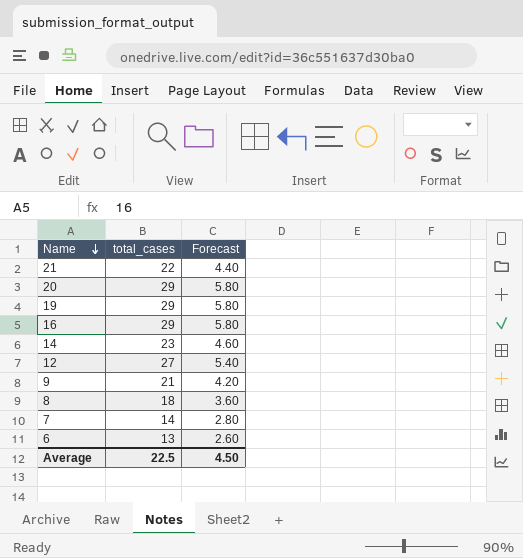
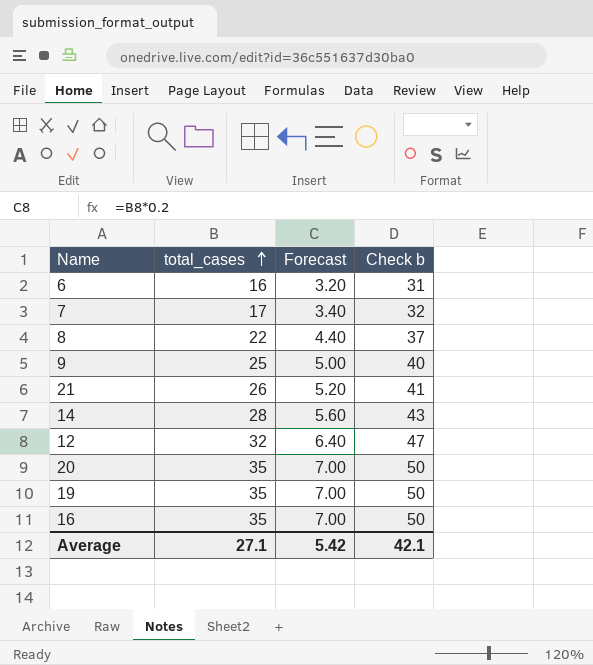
row order: Name descending -> total_cases ascending
column Check b | formula: none -> [total_cases] + 15
6 | total_cases: 13 -> 16
6 | Forecast: 2.60 -> 3.20
7 | total_cases: 14 -> 17
7 | Forecast: 2.80 -> 3.40
8 | total_cases: 18 -> 22
8 | Forecast: 3.60 -> 4.40
9 | total_cases: 21 -> 25
9 | Forecast: 4.20 -> 5.00
21 | total_cases: 22 -> 26
21 | Forecast: 4.40 -> 5.20
14 | total_cases: 23 -> 28
14 | Forecast: 4.60 -> 5.60
12 | total_cases: 27 -> 32
12 | Forecast: 5.40 -> 6.40
20 | total_cases: 29 -> 35
20 | Forecast: 5.80 -> 7.00
19 | total_cases: 29 -> 35
19 | Forecast: 5.80 -> 7.00
16 | total_cases: 29 -> 35
16 | Forecast: 5.80 -> 7.00
Average | total_cases: 22.5 -> 27.1
Average | Forecast: 4.50 -> 5.42

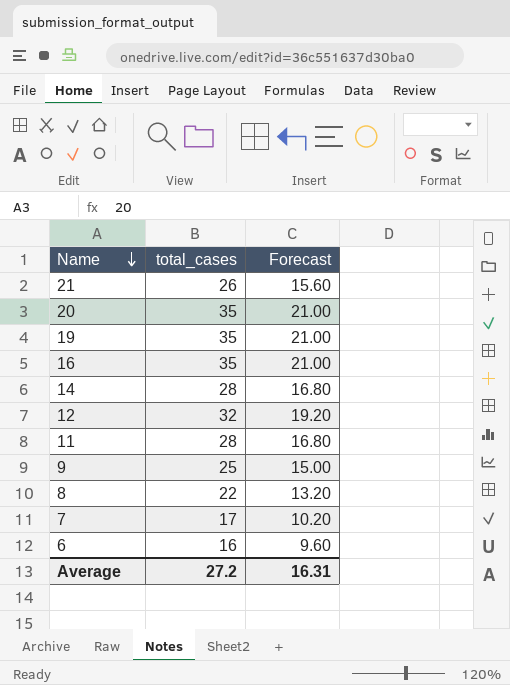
row order: total_cases ascending -> Name descending
column Check b | formula: [total_cases] + 15 -> none
column Forecast | formula: [total_cases] * 0.2 -> [total_cases] * 0.6
row 11: none -> 28 | 16.80
Average | total_cases: 27.1 -> 27.2
Average | Forecast: 5.42 -> 16.31

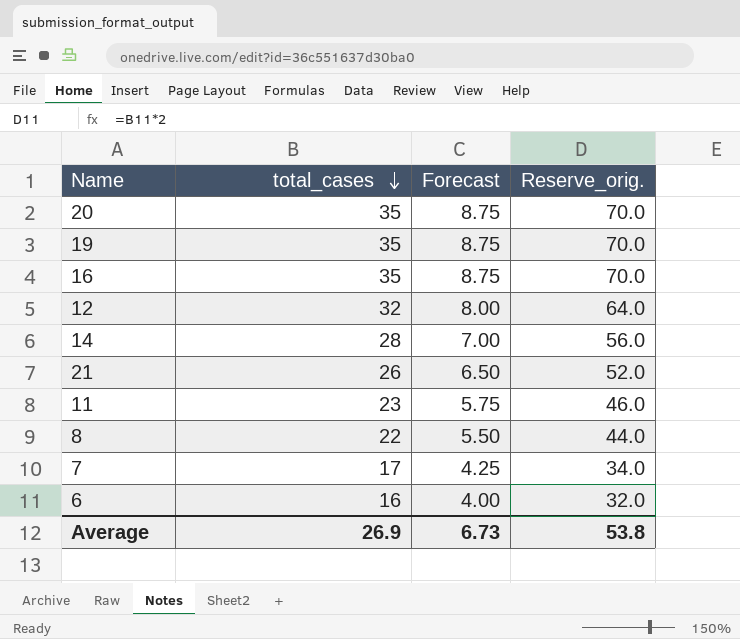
row order: Name descending -> total_cases descending
column Forecast | formula: [total_cases] * 0.6 -> [total_cases] * 0.25
column Reserve_orig. | formula: none -> [total_cases] * 2
row 9: 25 | 15.00 -> none
11 | total_cases: 28 -> 23
Average | total_cases: 27.2 -> 26.9
Average | Forecast: 16.31 -> 6.73

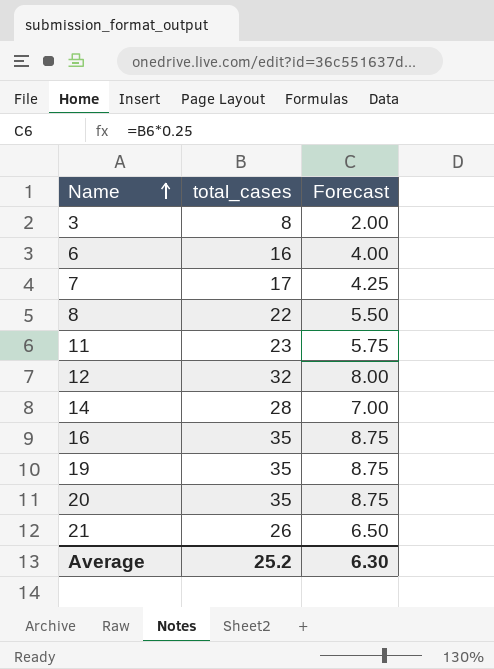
row order: total_cases descending -> Name ascending
column Reserve_orig. | formula: [total_cases] * 2 -> none
row 3: none -> 8 | 2.00
Average | total_cases: 26.9 -> 25.2
Average | Forecast: 6.73 -> 6.30

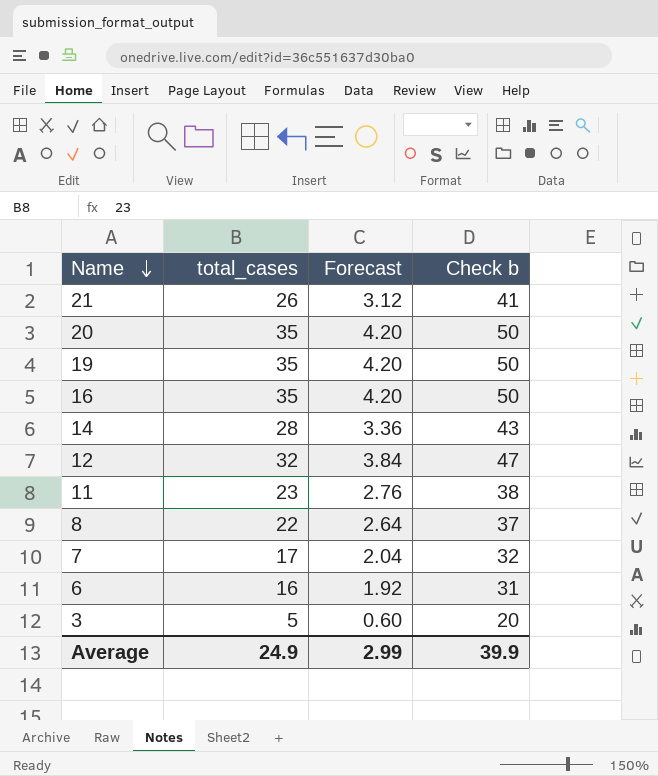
row order: Name ascending -> Name descending
column Forecast | formula: [total_cases] * 0.25 -> [total_cases] * 0.12
column Check b | formula: none -> [total_cases] + 15
3 | total_cases: 8 -> 5
Average | total_cases: 25.2 -> 24.9
Average | Forecast: 6.30 -> 2.99

